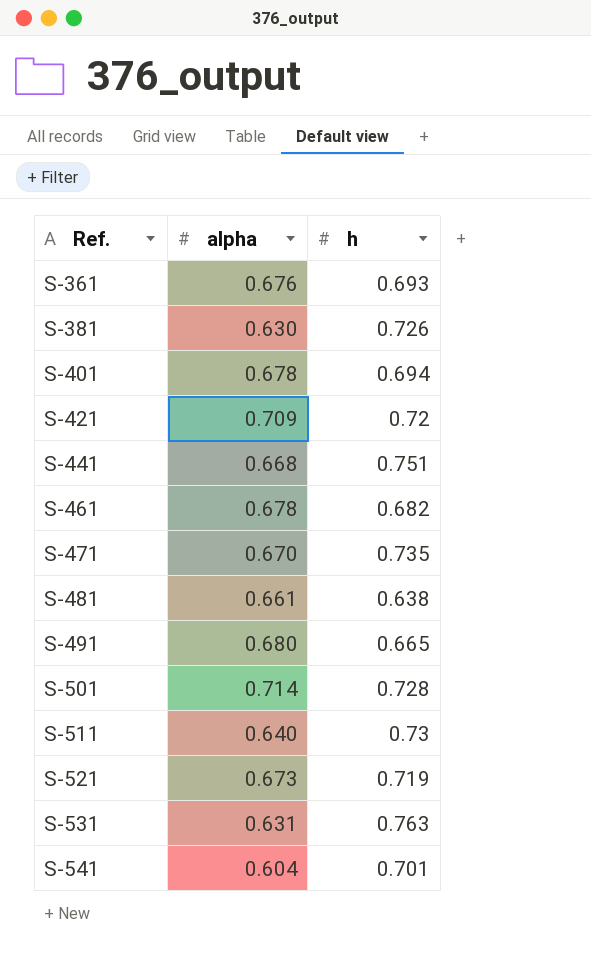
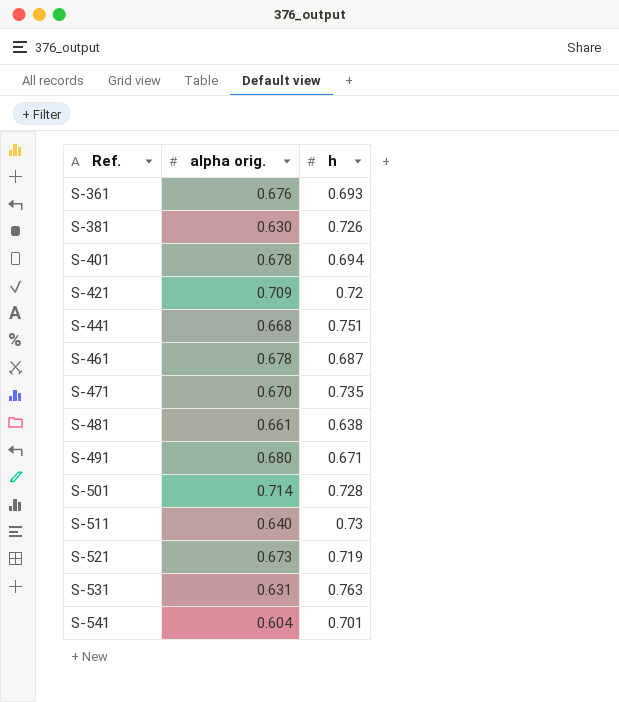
column name: alpha -> alpha orig.
S-461 | h: 0.682 -> 0.687
S-491 | h: 0.665 -> 0.671

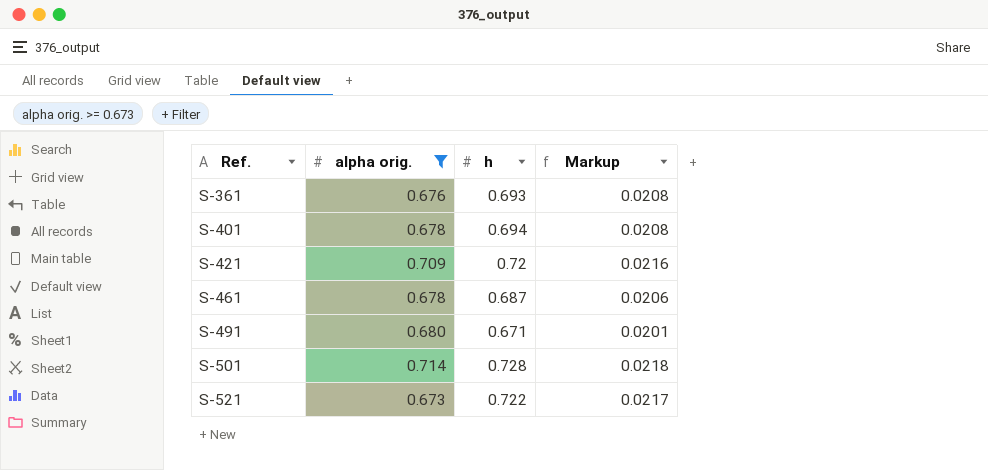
filter: none -> alpha orig. >= 0.673
column Markup | formula: none -> [h] * 0.03
S-521 | h: 0.719 -> 0.722

